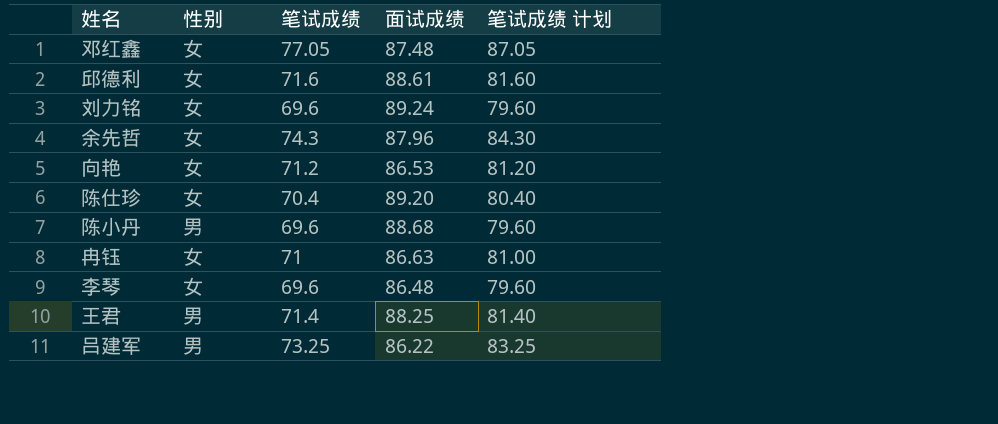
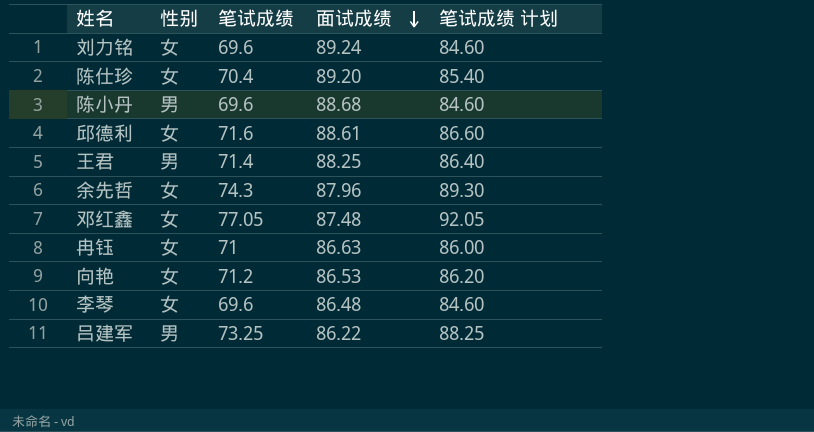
row order: none -> 面试成绩 descending
column 笔试成绩 计划 | formula: [笔试成绩] + 10 -> [笔试成绩] + 15

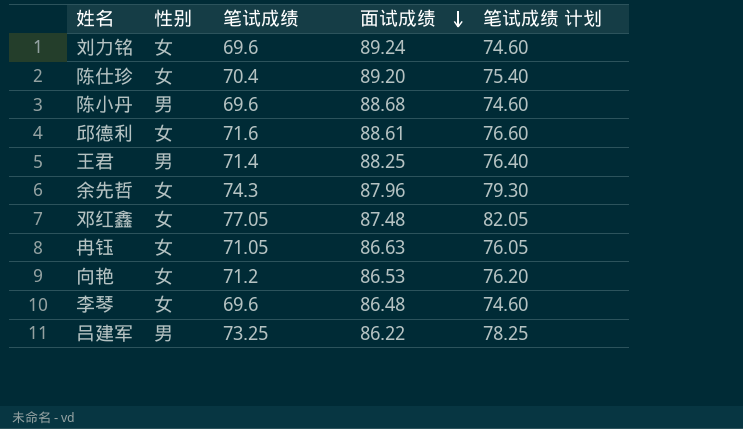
column 笔试成绩 计划 | formula: [笔试成绩] + 15 -> [笔试成绩] + 5
冉钰 | 笔试成绩: 71 -> 71.05

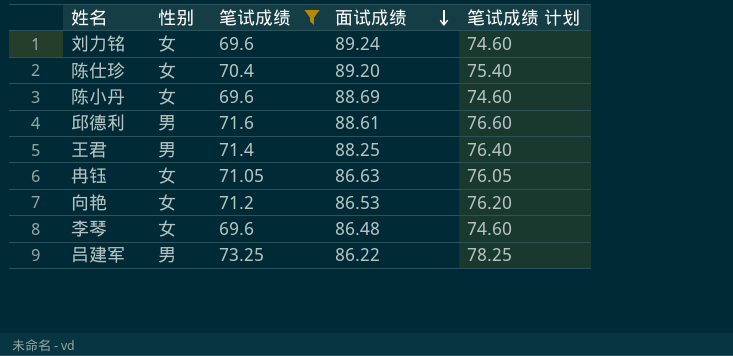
filter: none -> 笔试成绩 <= 73.25
陈小丹 | 性别: 男 -> 女
陈小丹 | 面试成绩: 88.68 -> 88.69
邱德利 | 性别: 女 -> 男

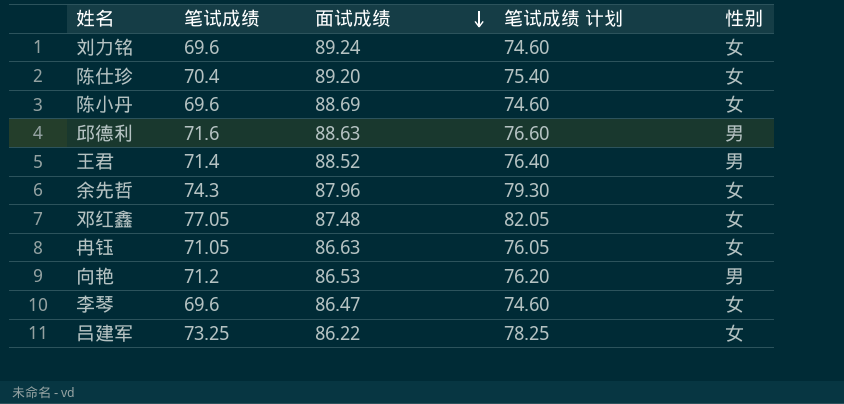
filter: 笔试成绩 <= 73.25 -> none
column 性别 | position: 2 -> 5
邱德利 | 面试成绩: 88.61 -> 88.63
王君 | 面试成绩: 88.25 -> 88.52
向艳 | 性别: 女 -> 男
李琴 | 面试成绩: 86.48 -> 86.47
吕建军 | 性别: 男 -> 女

